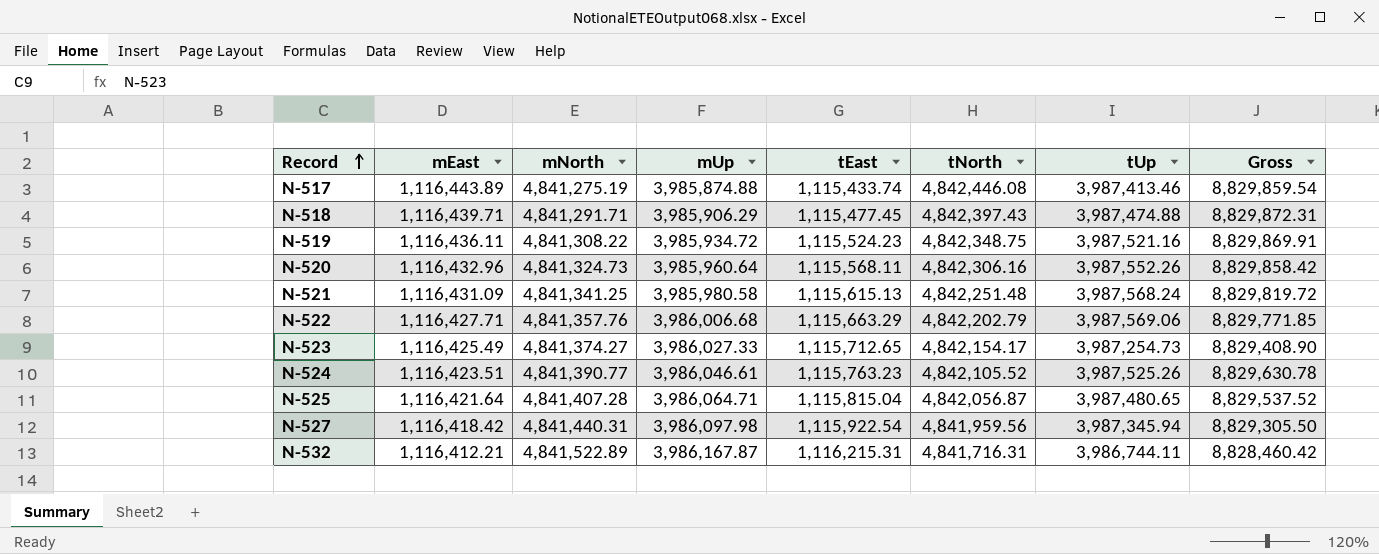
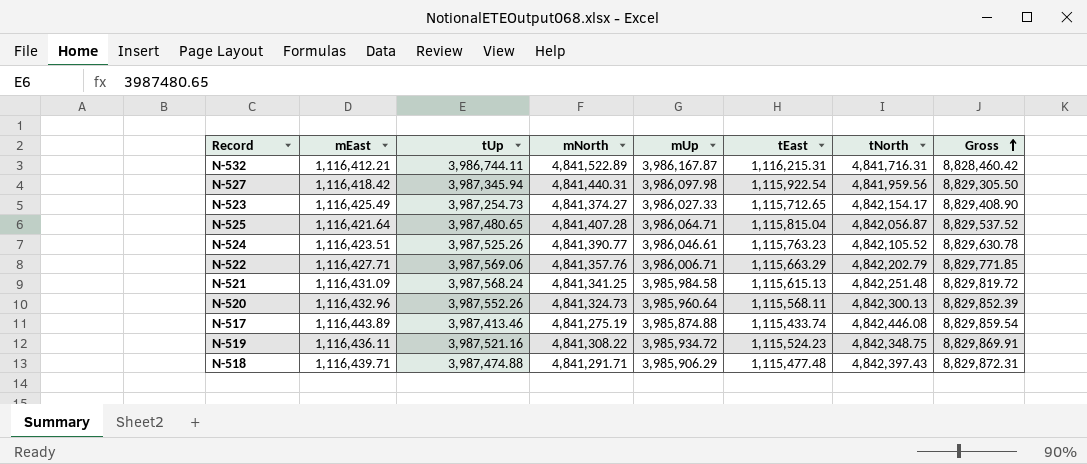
row order: Record ascending -> Gross ascending
column tUp | position: 7 -> 3
N-522 | mUp: 3,986,006.68 -> 3,986,006.71
N-521 | mUp: 3,985,980.58 -> 3,985,984.58
N-520 | tNorth: 4,842,306.16 -> 4,842,300.13
N-520 | Gross: 8,829,858.42 -> 8,829,852.39
N-518 | tEast: 1,115,477.45 -> 1,115,477.48

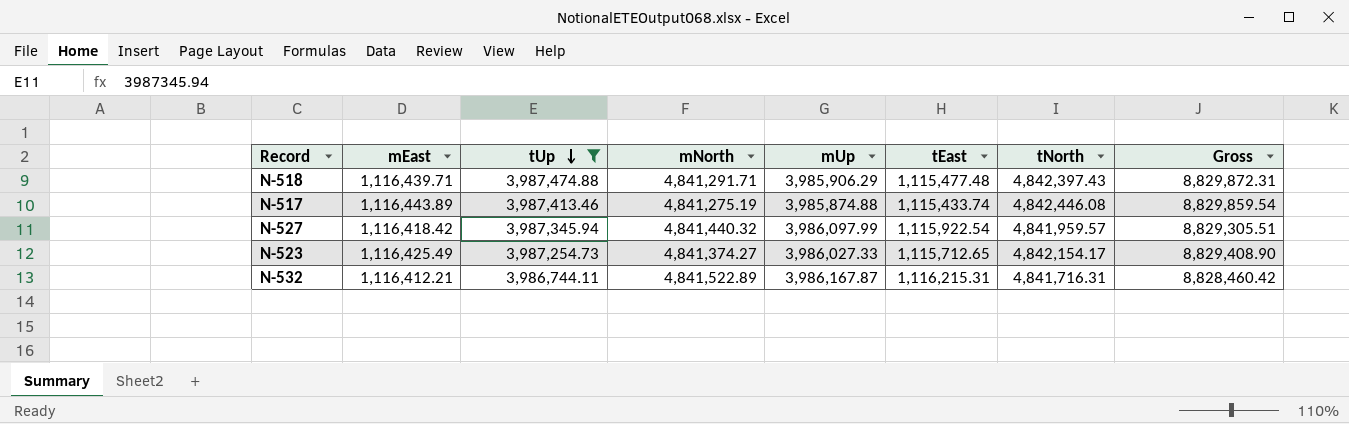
filter: none -> tUp <= 3,987,474.88
row order: Gross ascending -> tUp descending
N-527 | mNorth: 4,841,440.31 -> 4,841,440.32
N-527 | mUp: 3,986,097.98 -> 3,986,097.99
N-527 | tNorth: 4,841,959.56 -> 4,841,959.57
N-527 | Gross: 8,829,305.50 -> 8,829,305.51

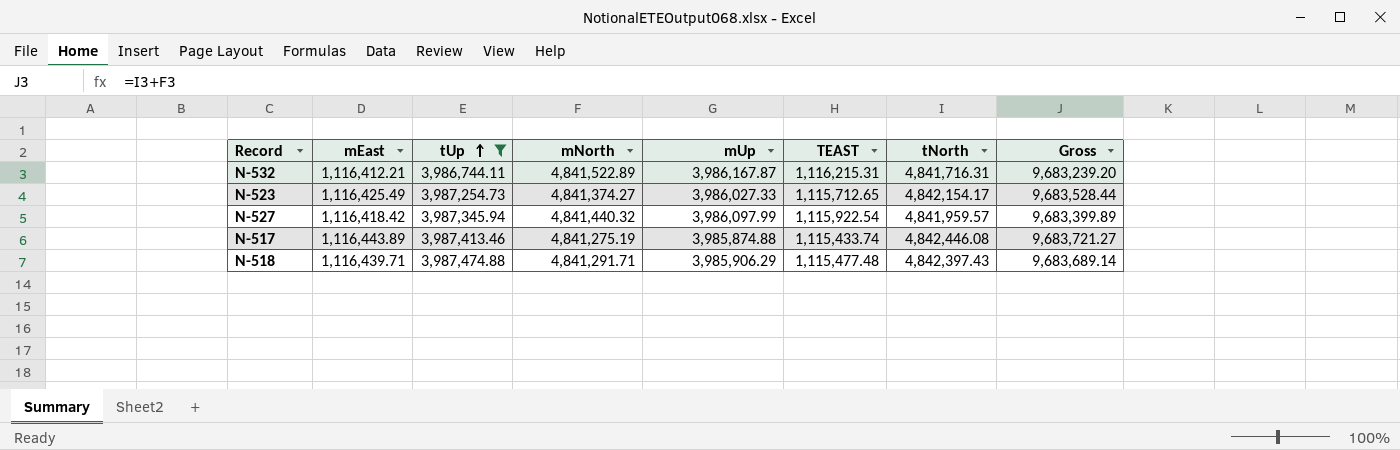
row order: tUp descending -> tUp ascending
column name: tEast -> TEAST
column Gross | formula: [tUp] + [tNorth] -> [mNorth] + [tNorth]

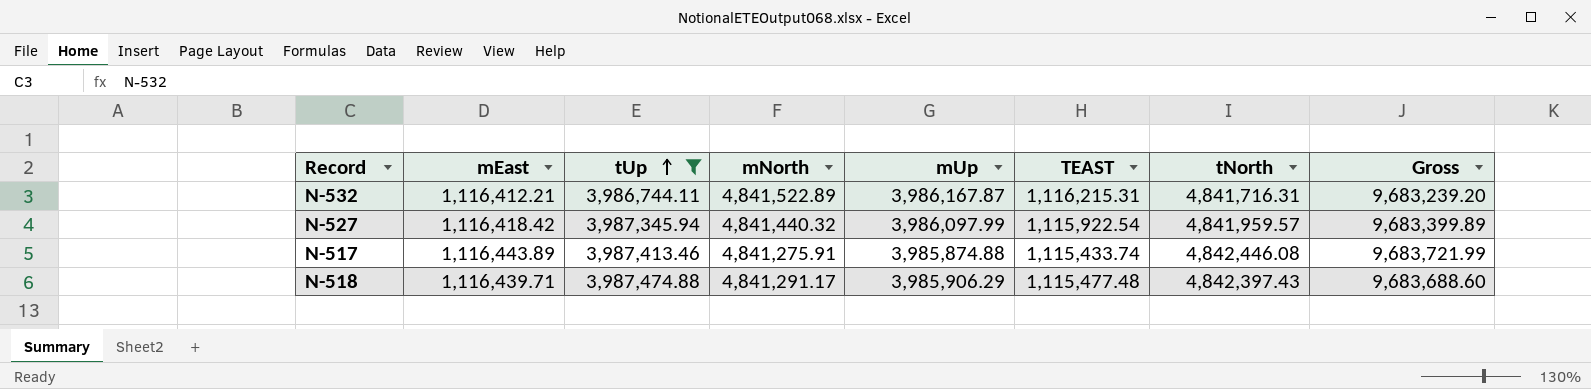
row N-523: 1,116,425.49 | 3,987,254.73 | 4,841,374.27 | 3,986,027.33 | 1,115,712.65 | 4,842,154.17 | 9,683,528.44 -> none
N-517 | mNorth: 4,841,275.19 -> 4,841,275.91
N-517 | Gross: 9,683,721.27 -> 9,683,721.99
N-518 | mNorth: 4,841,291.71 -> 4,841,291.17
N-518 | Gross: 9,683,689.14 -> 9,683,688.60

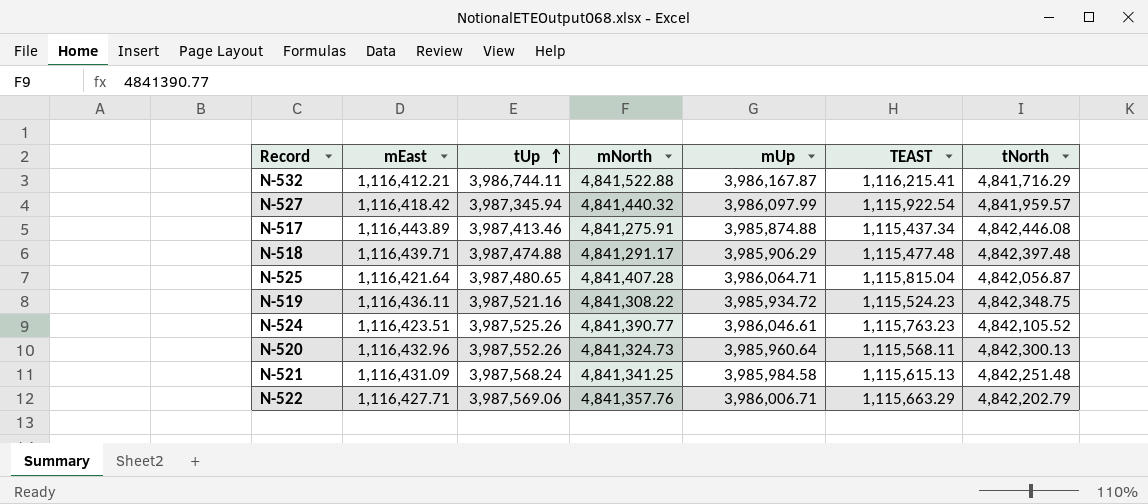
filter: tUp <= 3,987,474.88 -> none
column Gross | formula: [mNorth] + [tNorth] -> none
N-532 | mNorth: 4,841,522.89 -> 4,841,522.88
N-532 | TEAST: 1,116,215.31 -> 1,116,215.41
N-532 | tNorth: 4,841,716.31 -> 4,841,716.29
N-517 | TEAST: 1,115,433.74 -> 1,115,437.34
N-518 | tNorth: 4,842,397.43 -> 4,842,397.48

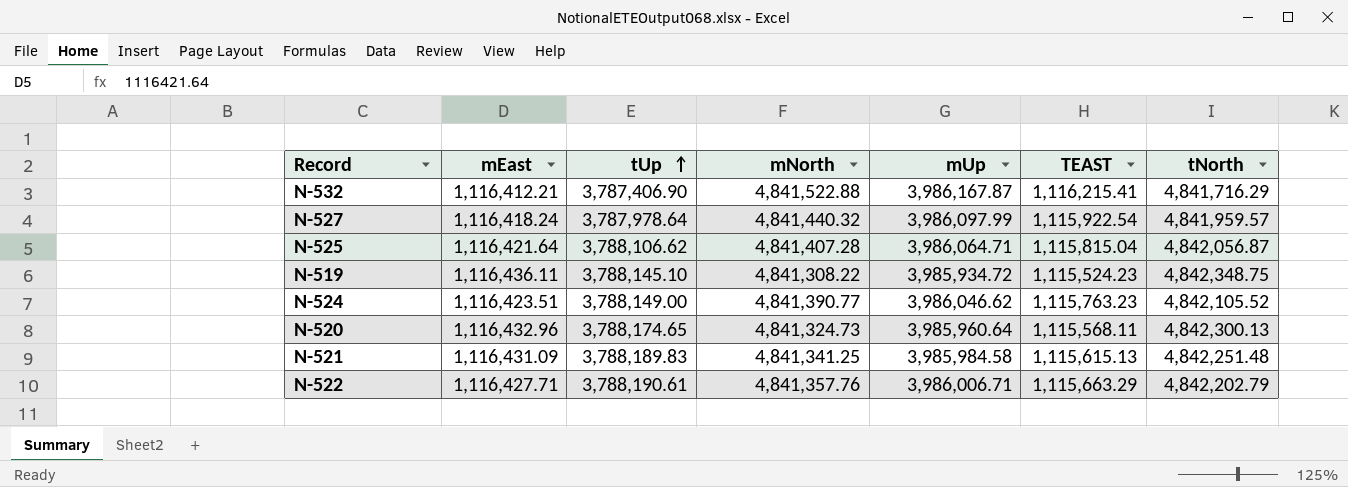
row N-517: 1,116,443.89 | 3,987,413.46 | 4,841,275.91 | 3,985,874.88 | 1,115,437.34 | 4,842,446.08 -> none
row N-518: 1,116,439.71 | 3,987,474.88 | 4,841,291.17 | 3,985,906.29 | 1,115,477.48 | 4,842,397.48 -> none
N-532 | tUp: 3,986,744.11 -> 3,787,406.90
N-527 | mEast: 1,116,418.42 -> 1,116,418.24
N-527 | tUp: 3,987,345.94 -> 3,787,978.64
N-525 | tUp: 3,987,480.65 -> 3,788,106.62
N-519 | tUp: 3,987,521.16 -> 3,788,145.10
N-524 | tUp: 3,987,525.26 -> 3,788,149.00
N-524 | mUp: 3,986,046.61 -> 3,986,046.62
N-520 | tUp: 3,987,552.26 -> 3,788,174.65
N-521 | tUp: 3,987,568.24 -> 3,788,189.83
N-522 | tUp: 3,987,569.06 -> 3,788,190.61

